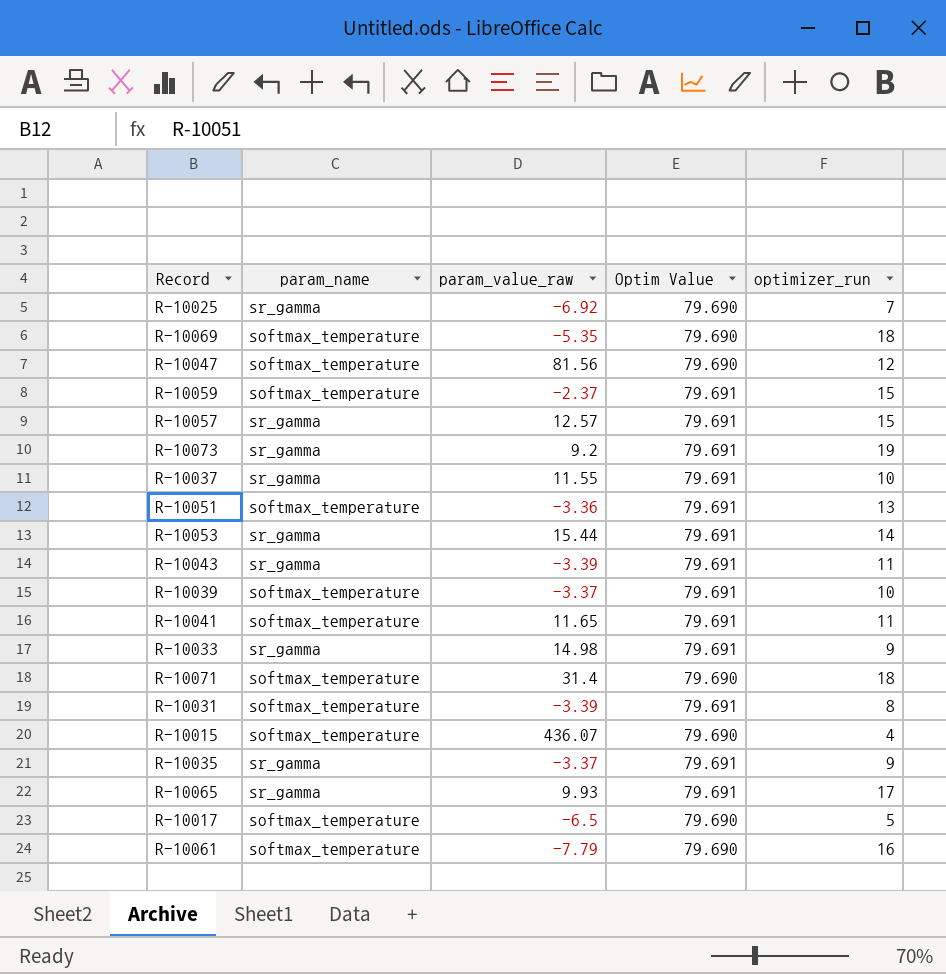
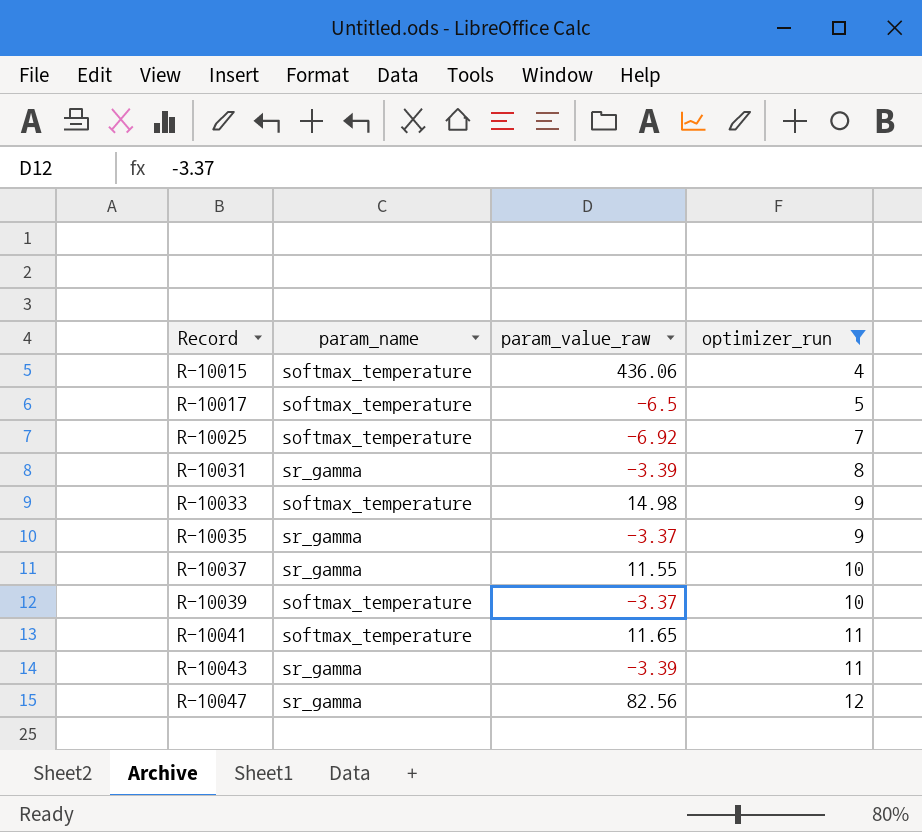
filter: none -> optimizer_run <= 12
row order: none -> Record ascending
column Optim Value | position: 4 -> none
R-10015 | param_value_raw: 436.07 -> 436.06
R-10025 | param_name: sr_gamma -> softmax_temperature
R-10031 | param_name: softmax_temperature -> sr_gamma
R-10033 | param_name: sr_gamma -> softmax_temperature
R-10047 | param_name: softmax_temperature -> sr_gamma
R-10047 | param_value_raw: 81.56 -> 82.56

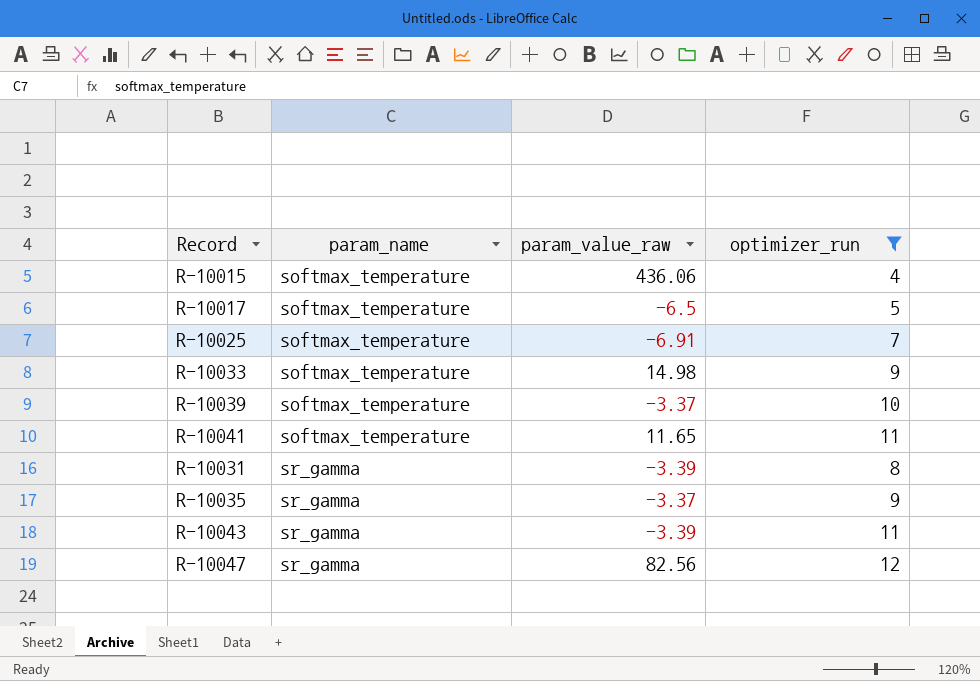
row order: Record ascending -> param_name ascending
row R-10037: sr_gamma | 11.55 | 10 -> none
R-10025 | param_value_raw: -6.92 -> -6.91

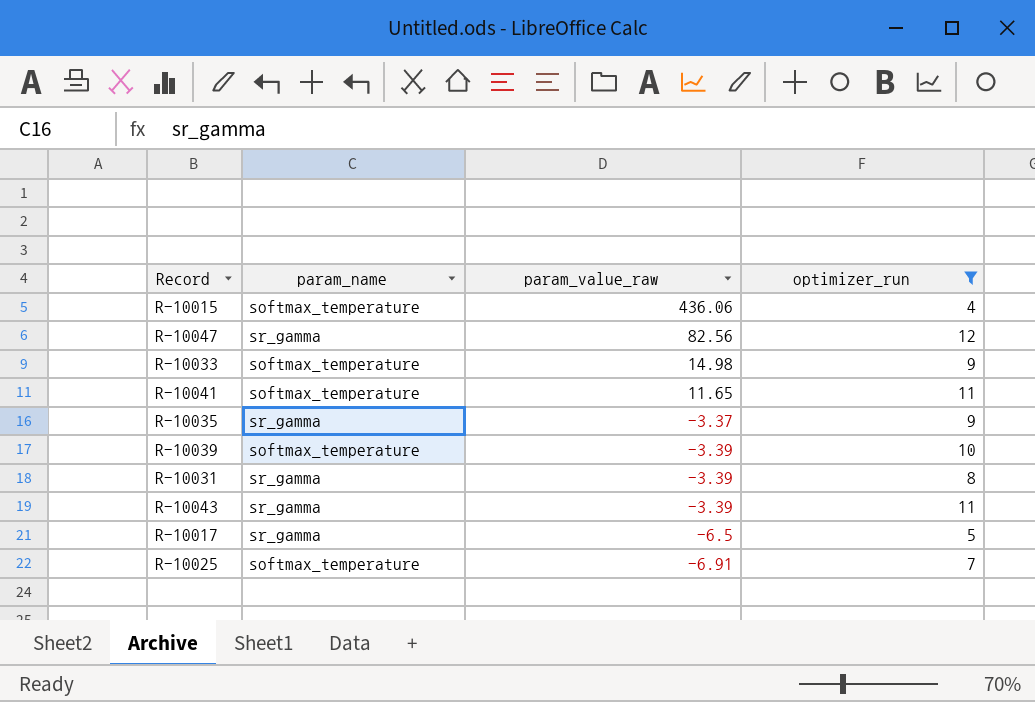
row order: param_name ascending -> param_value_raw descending
R-10039 | param_value_raw: -3.37 -> -3.39
R-10017 | param_name: softmax_temperature -> sr_gamma

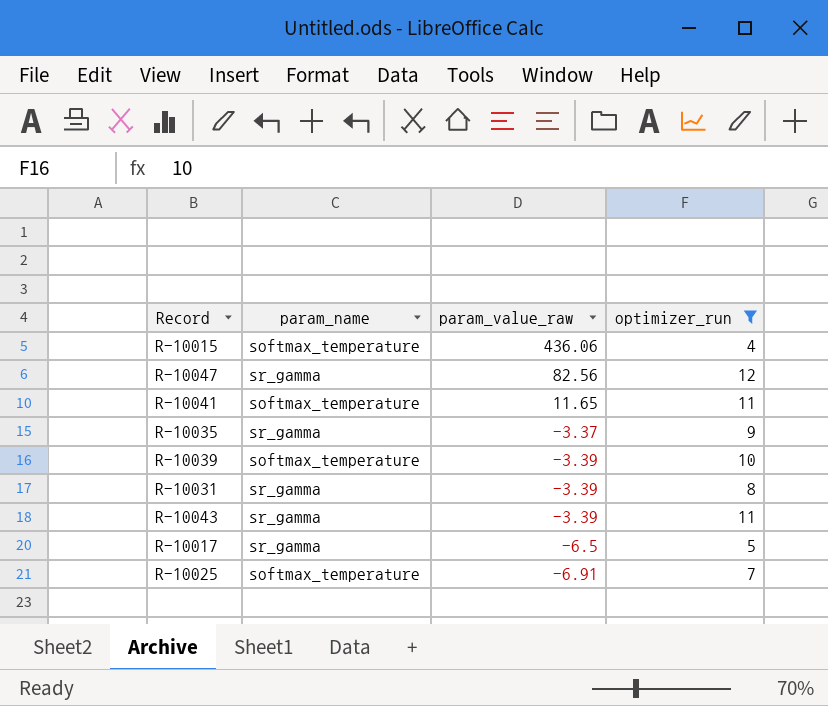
row R-10033: softmax_temperature | 14.98 | 9 -> none

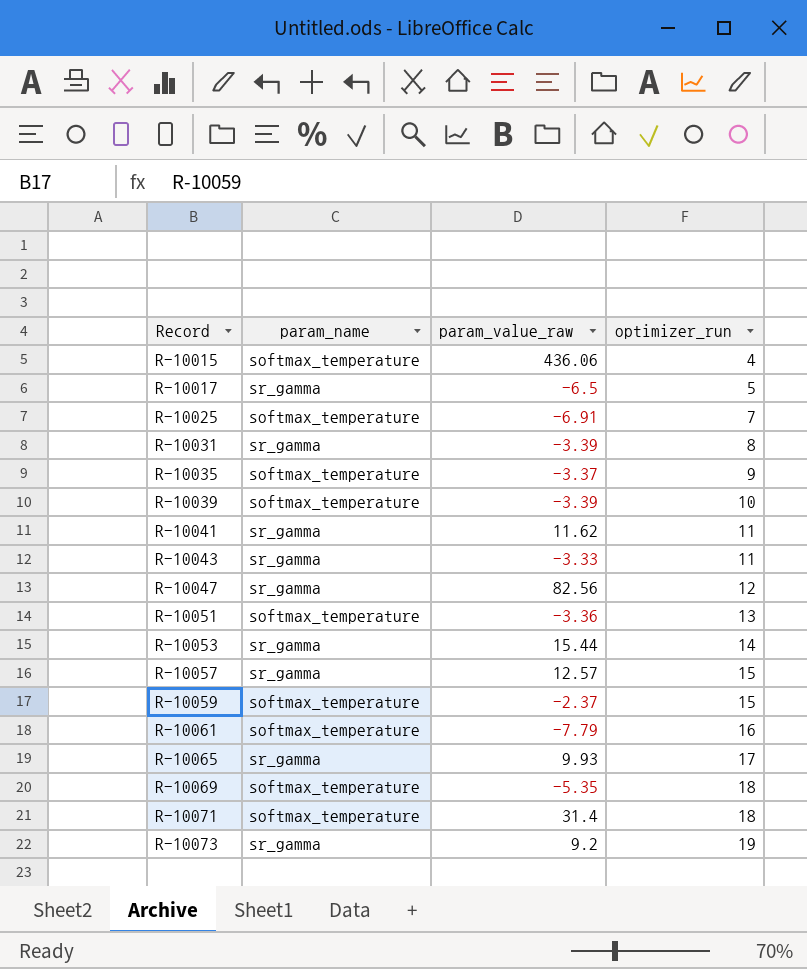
filter: optimizer_run <= 12 -> none
row order: param_value_raw descending -> Record ascending
R-10035 | param_name: sr_gamma -> softmax_temperature
R-10041 | param_name: softmax_temperature -> sr_gamma
R-10041 | param_value_raw: 11.65 -> 11.62
R-10043 | param_value_raw: -3.39 -> -3.33

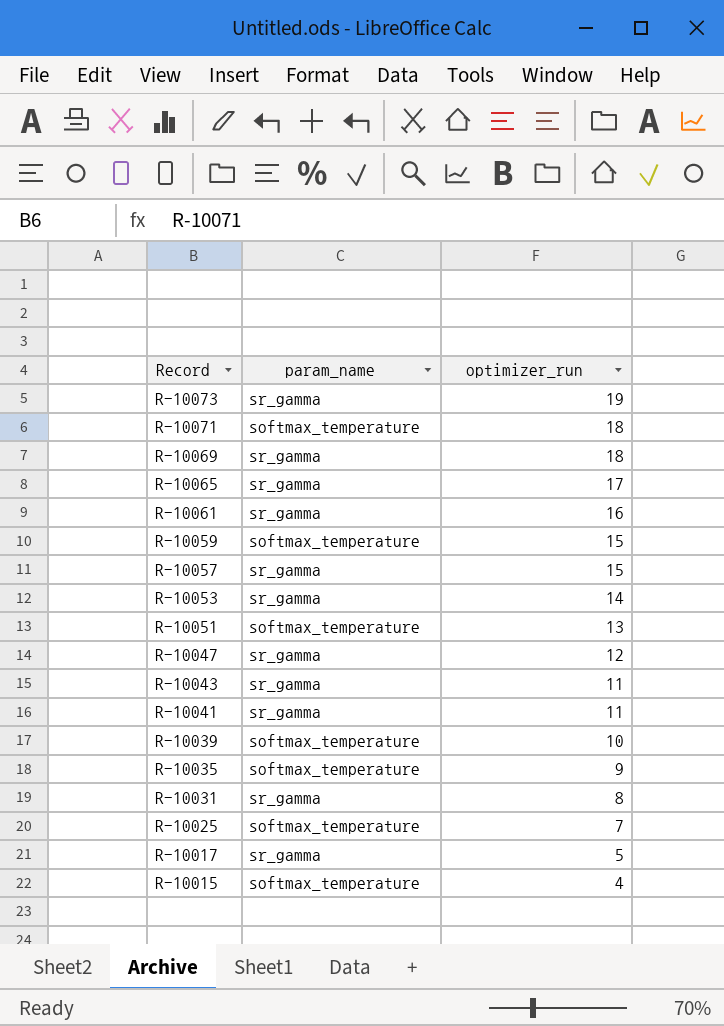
row order: Record ascending -> Record descending
column param_value_raw | position: 3 -> none
R-10069 | param_name: softmax_temperature -> sr_gamma
R-10061 | param_name: softmax_temperature -> sr_gamma

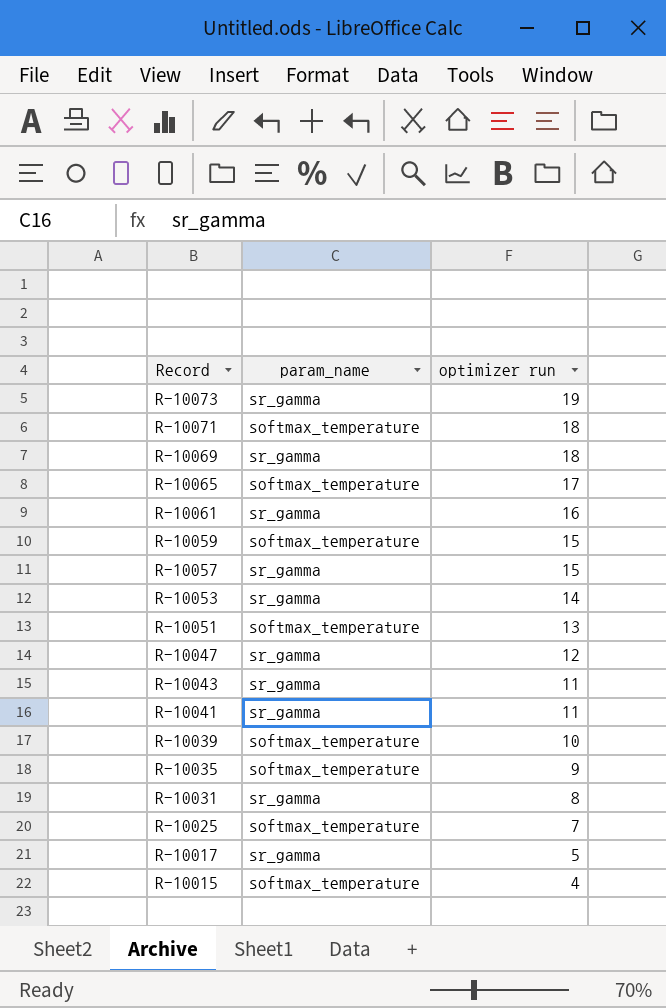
column name: optimizer_run -> optimizer run
R-10065 | param_name: sr_gamma -> softmax_temperature

